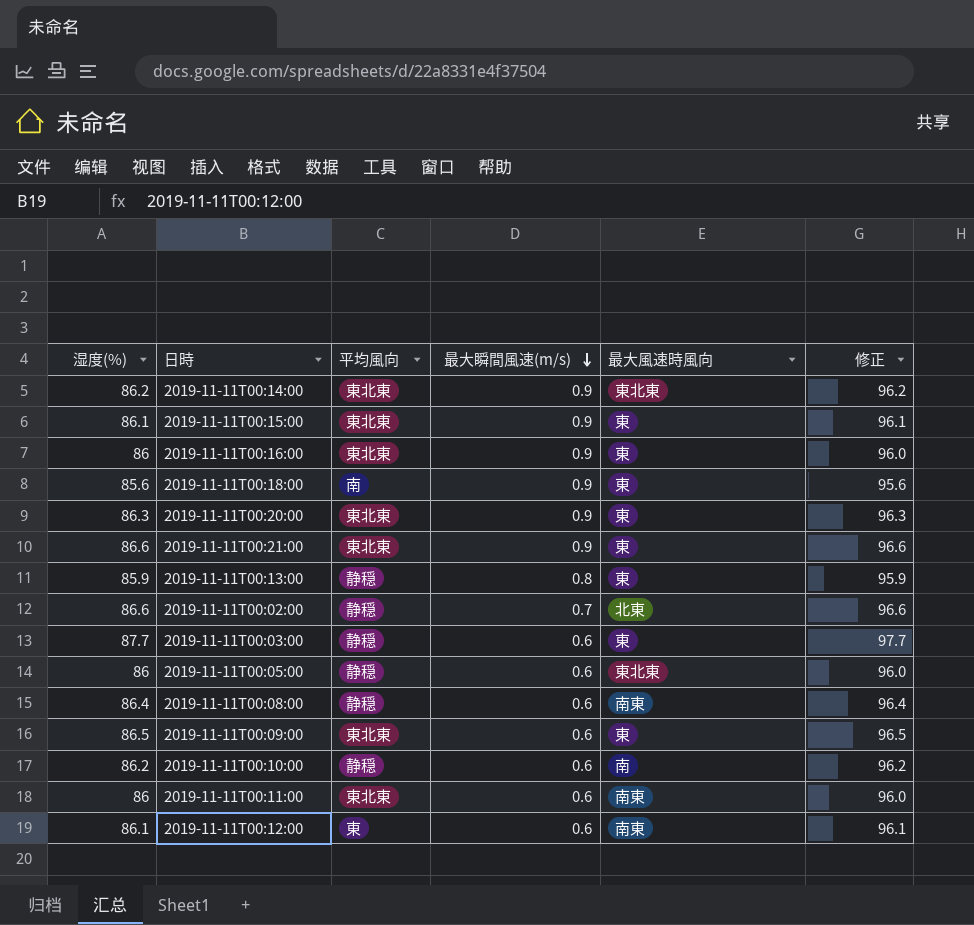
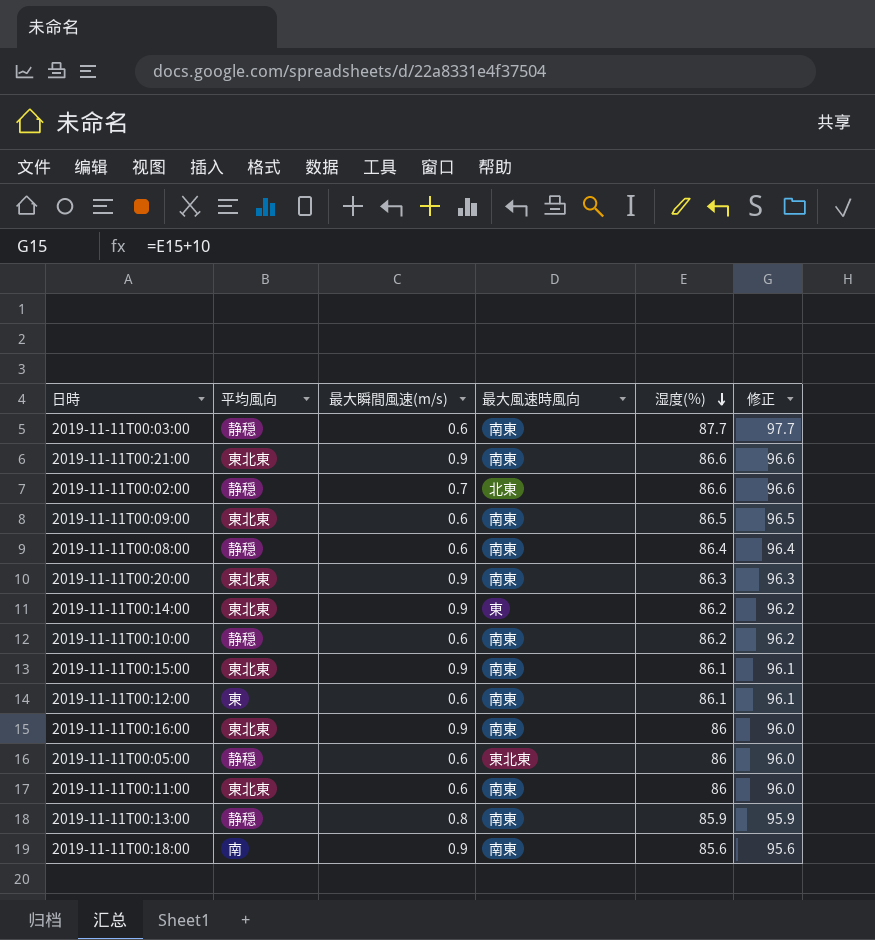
row order: 最大瞬間風速(m/s) descending -> 湿度(%) descending
column 湿度(%) | position: 1 -> 5
2019-11-11T00:03:00 | 最大風速時風向: 東 -> 南東
2019-11-11T00:21:00 | 最大風速時風向: 東 -> 南東
2019-11-11T00:09:00 | 最大風速時風向: 東 -> 南東
2019-11-11T00:20:00 | 最大風速時風向: 東 -> 南東
2019-11-11T00:14:00 | 最大風速時風向: 東北東 -> 東
2019-11-11T00:10:00 | 最大風速時風向: 南 -> 南東
2019-11-11T00:15:00 | 最大風速時風向: 東 -> 南東
2019-11-11T00:16:00 | 最大風速時風向: 東 -> 南東
2019-11-11T00:13:00 | 最大風速時風向: 東 -> 南東
2019-11-11T00:18:00 | 最大風速時風向: 東 -> 南東

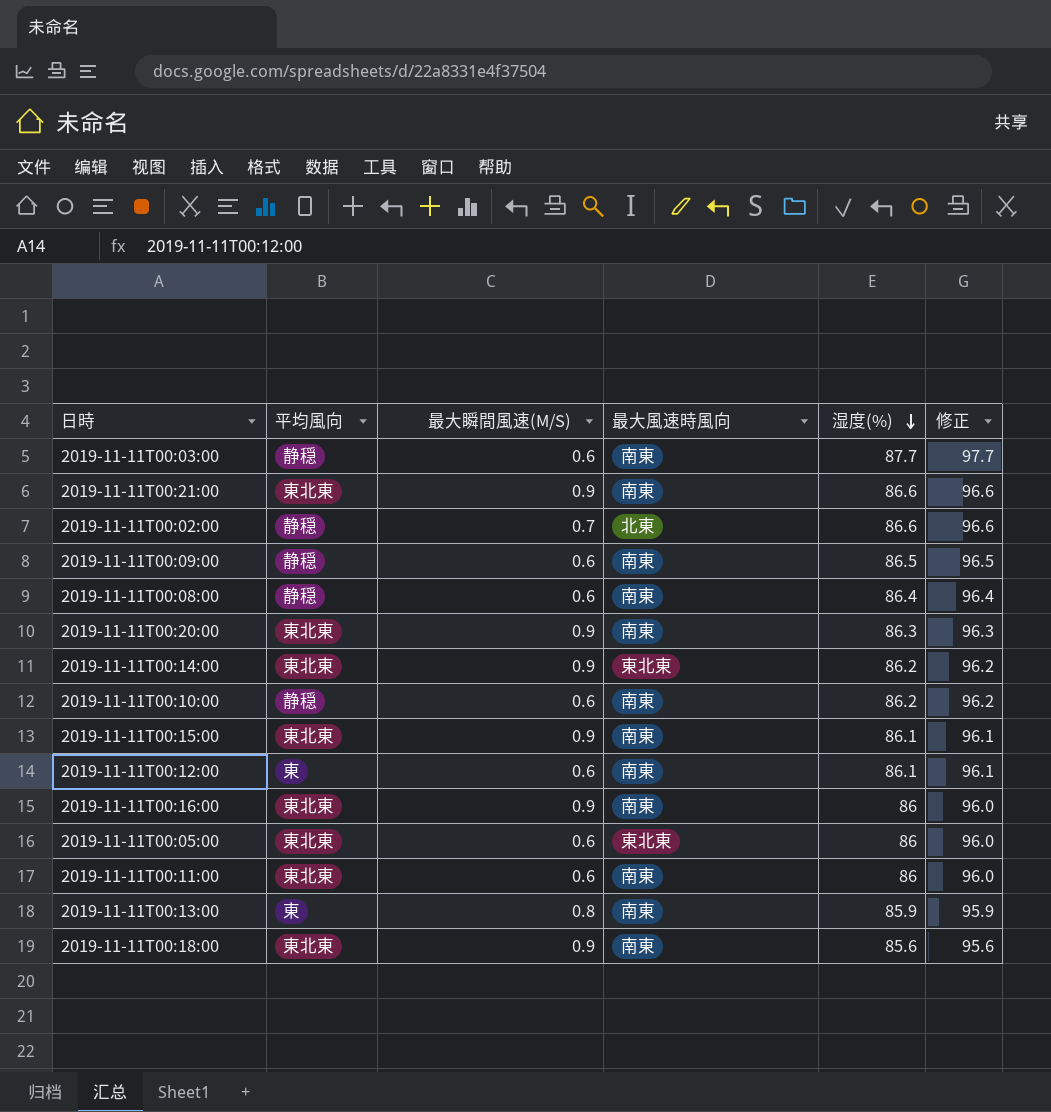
column name: 最大瞬間風速(m/s) -> 最大瞬間風速(M/S)
2019-11-11T00:09:00 | 平均風向: 東北東 -> 静穏
2019-11-11T00:14:00 | 最大風速時風向: 東 -> 東北東
2019-11-11T00:05:00 | 平均風向: 静穏 -> 東北東
2019-11-11T00:13:00 | 平均風向: 静穏 -> 東
2019-11-11T00:18:00 | 平均風向: 南 -> 東北東

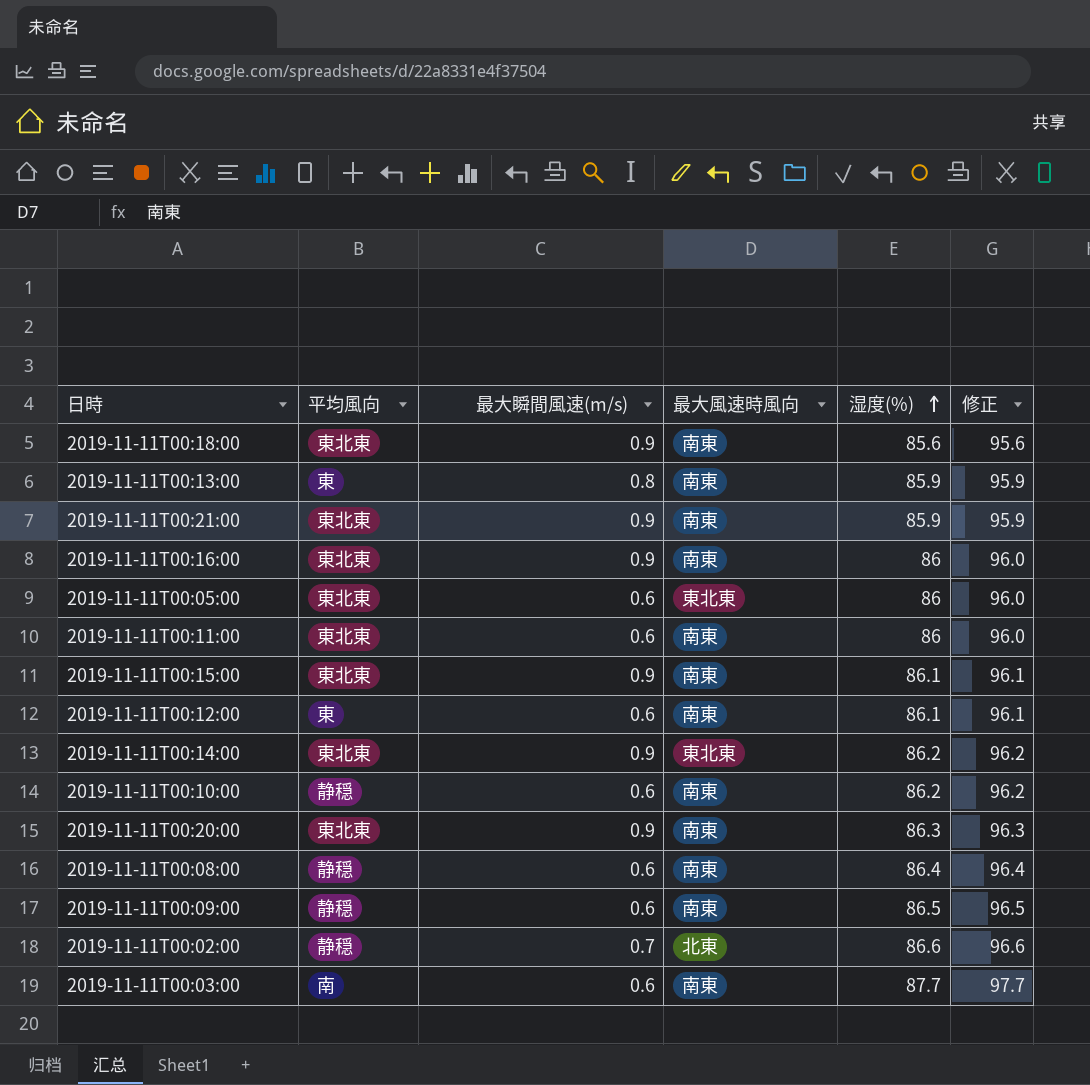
row order: 湿度(%) descending -> 湿度(%) ascending
column name: 最大瞬間風速(M/S) -> 最大瞬間風速(m/s)
2019-11-11T00:21:00 | 湿度(%): 86.6 -> 85.9
2019-11-11T00:21:00 | 修正: 96.6 -> 95.9
2019-11-11T00:03:00 | 平均風向: 静穏 -> 南

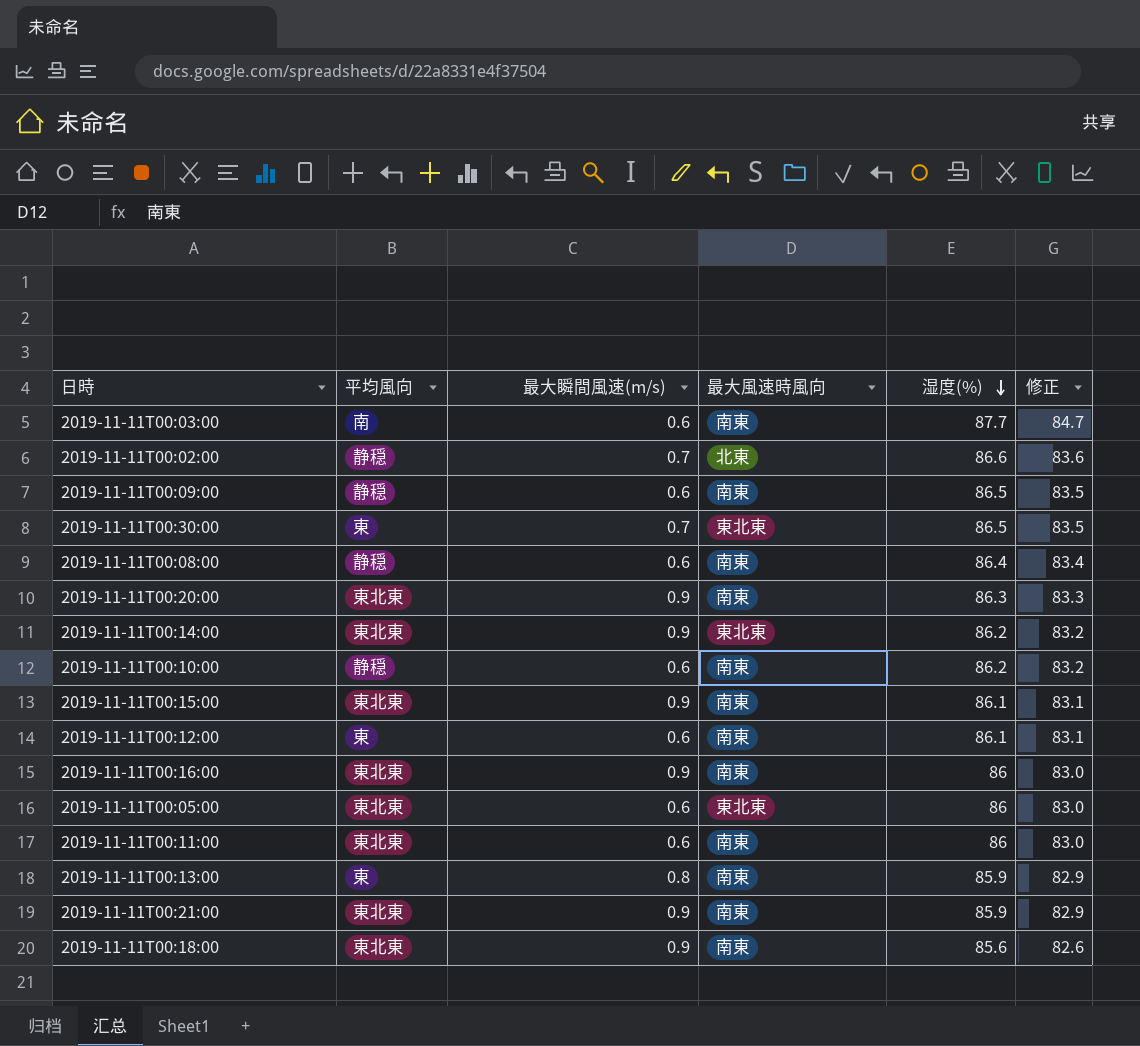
row order: 湿度(%) ascending -> 湿度(%) descending
column 修正 | formula: [湿度(%)] + 10 -> [湿度(%)] - 3
row 2019-11-11T00:30:00: none -> 東 | 0.7 | 東北東 | 86.5 | 83.5

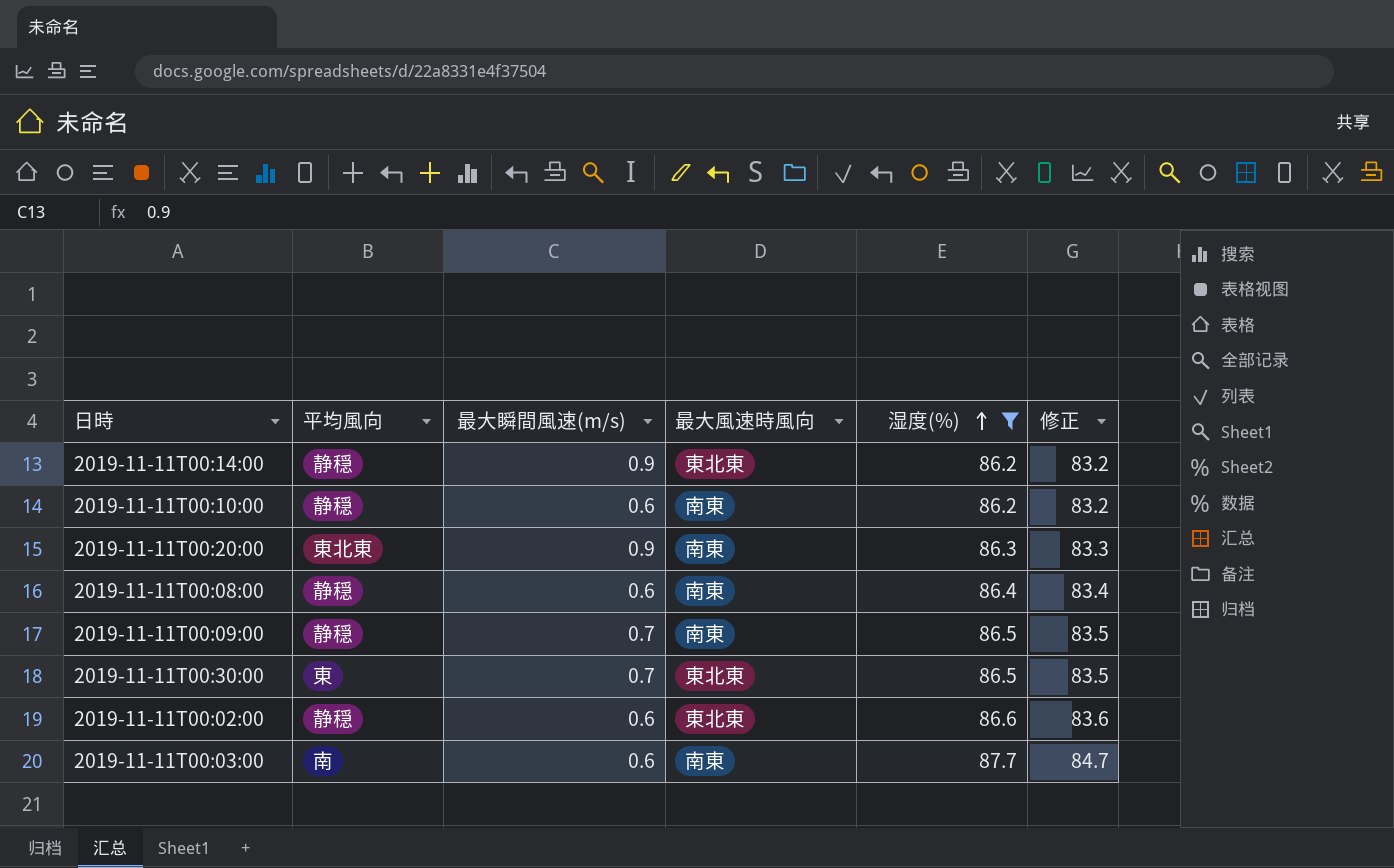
filter: none -> 湿度(%) >= 86.2
row order: 湿度(%) descending -> 湿度(%) ascending
2019-11-11T00:14:00 | 平均風向: 東北東 -> 静穏
2019-11-11T00:09:00 | 最大瞬間風速(m/s): 0.6 -> 0.7
2019-11-11T00:02:00 | 最大瞬間風速(m/s): 0.7 -> 0.6
2019-11-11T00:02:00 | 最大風速時風向: 北東 -> 東北東

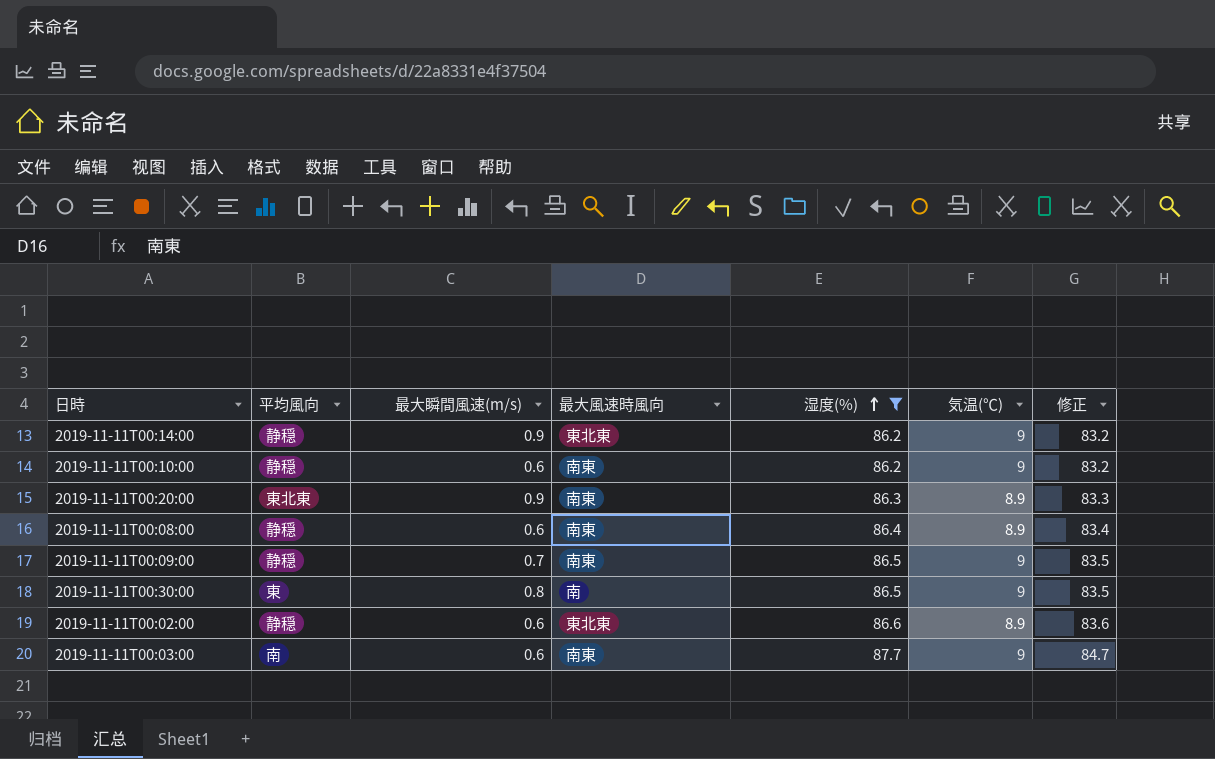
column 気温(℃) | position: none -> 6
2019-11-11T00:30:00 | 最大瞬間風速(m/s): 0.7 -> 0.8
2019-11-11T00:30:00 | 最大風速時風向: 東北東 -> 南

